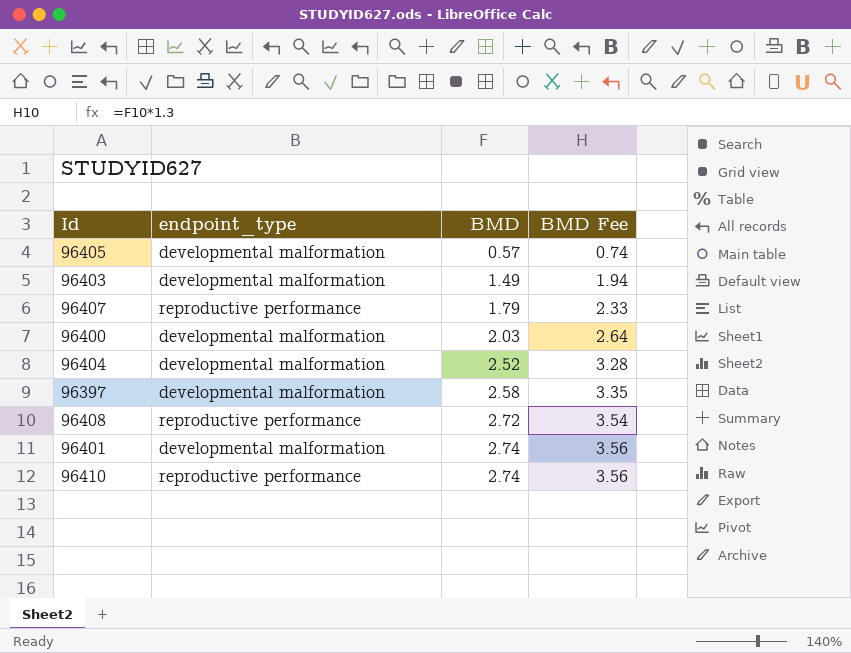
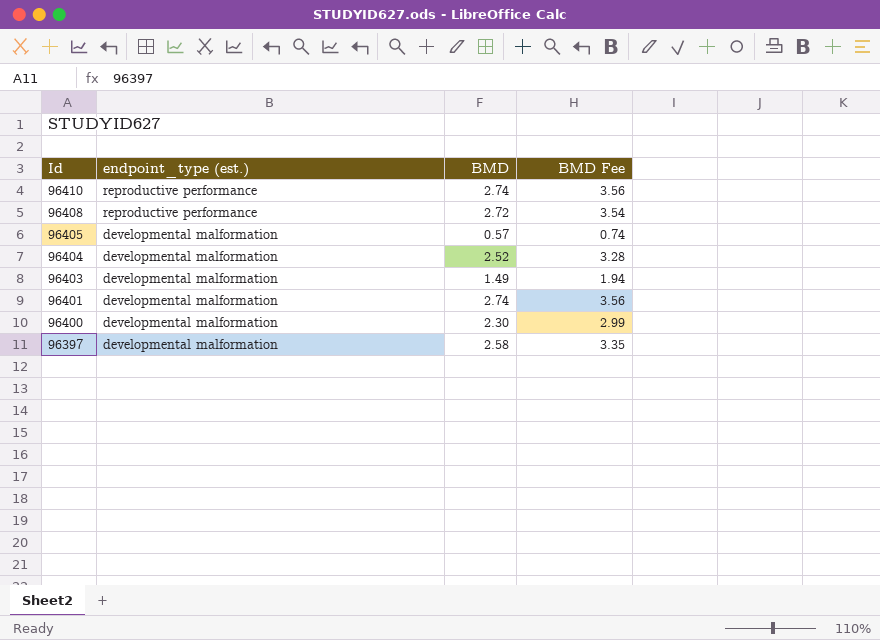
row order: BMD ascending -> Id descending
column name: endpoint_type -> endpoint_type (est.)
row 96407: reproductive performance | 1.79 | 2.33 -> none
96400 | BMD: 2.03 -> 2.30
96400 | BMD Fee: 2.64 -> 2.99

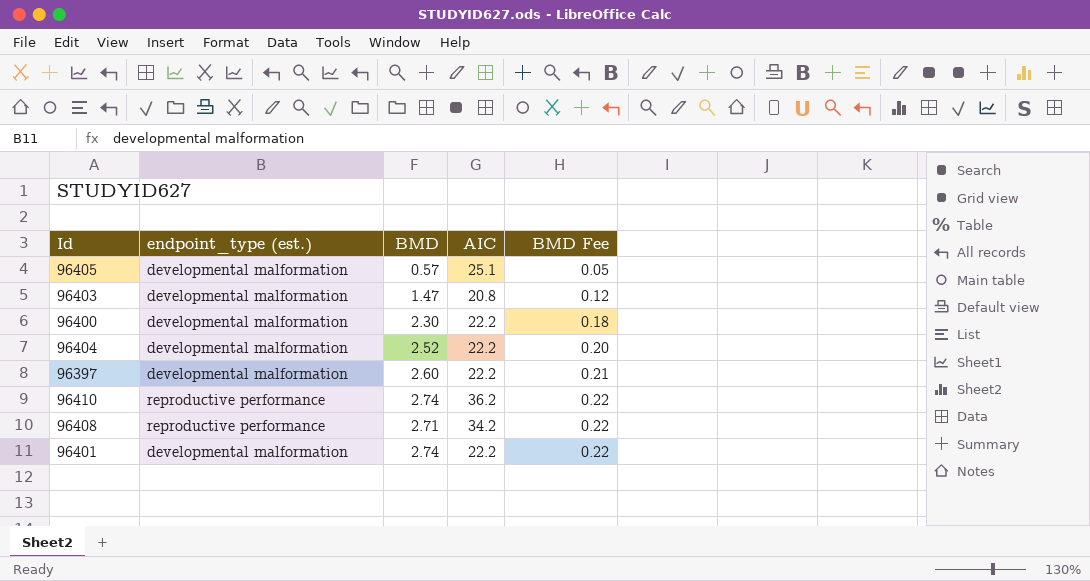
row order: Id descending -> BMD Fee ascending
column AIC | position: none -> 4
column BMD Fee | formula: [BMD] * 1.3 -> [BMD] * 0.08
96403 | BMD: 1.49 -> 1.47
96397 | BMD: 2.58 -> 2.60
96408 | BMD: 2.72 -> 2.71

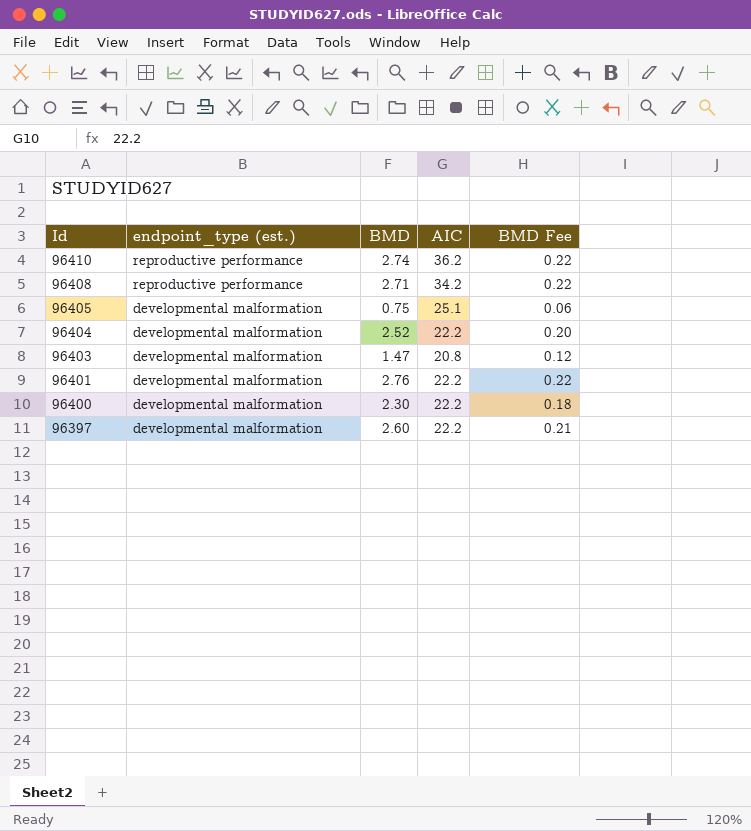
row order: BMD Fee ascending -> Id descending
96405 | BMD: 0.57 -> 0.75
96405 | BMD Fee: 0.05 -> 0.06
96401 | BMD: 2.74 -> 2.76

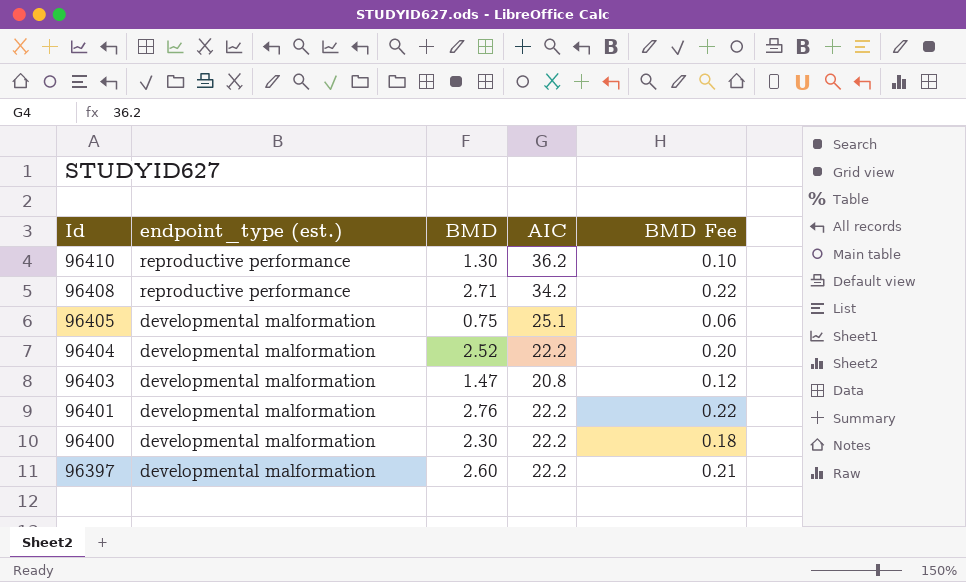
96410 | BMD: 2.74 -> 1.30
96410 | BMD Fee: 0.22 -> 0.10

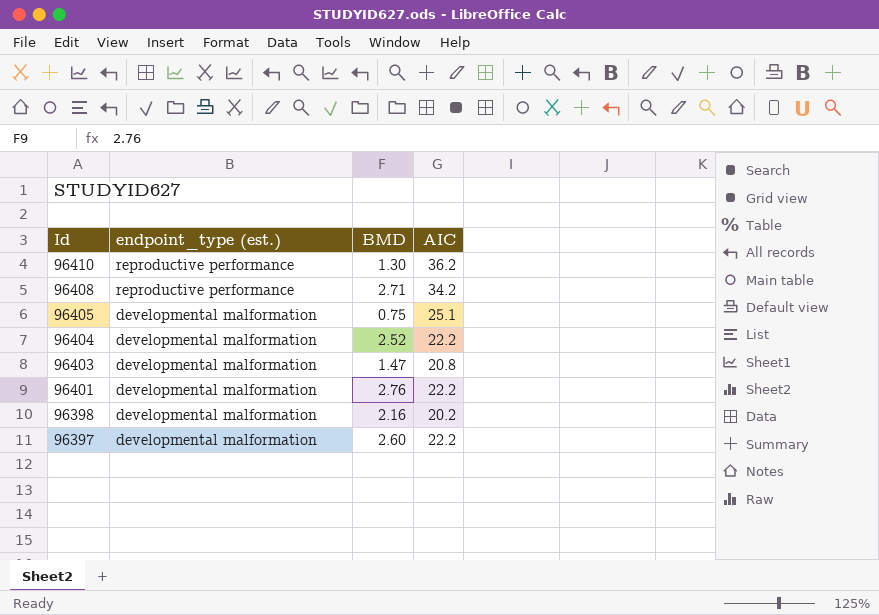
column BMD Fee | formula: [BMD] * 0.08 -> none
row 96400: developmental malformation | 2.30 | 22.2 | 0.18 -> none
row 96398: none -> developmental malformation | 2.16 | 20.2

